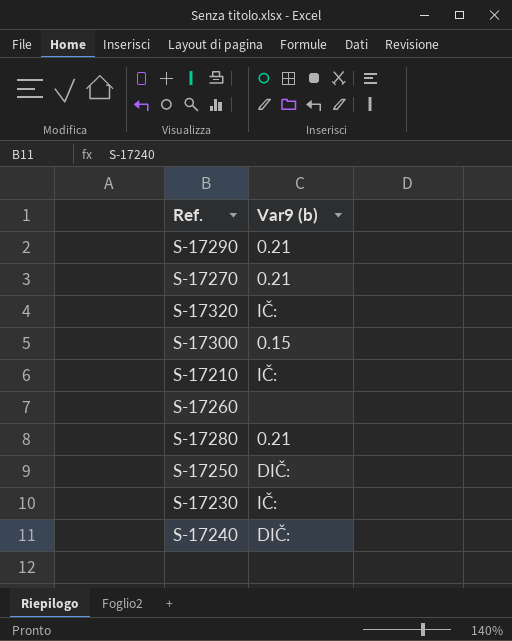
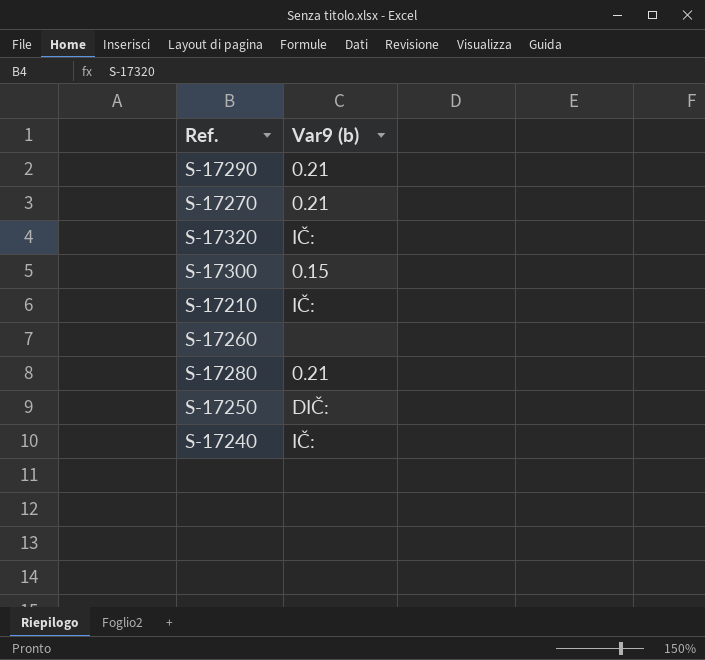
row S-17230: IČ: -> none
S-17240 | Var9 (b): DIČ: -> IČ:

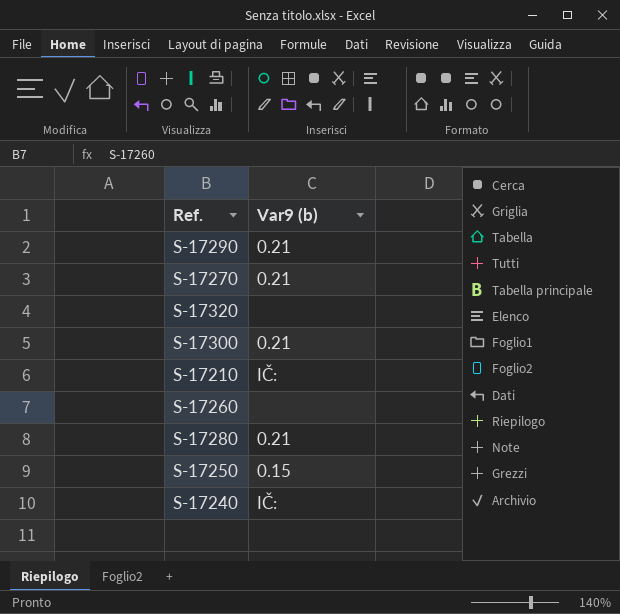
S-17320 | Var9 (b): IČ: -> none
S-17300 | Var9 (b): 0.15 -> 0.21
S-17250 | Var9 (b): DIČ: -> 0.15

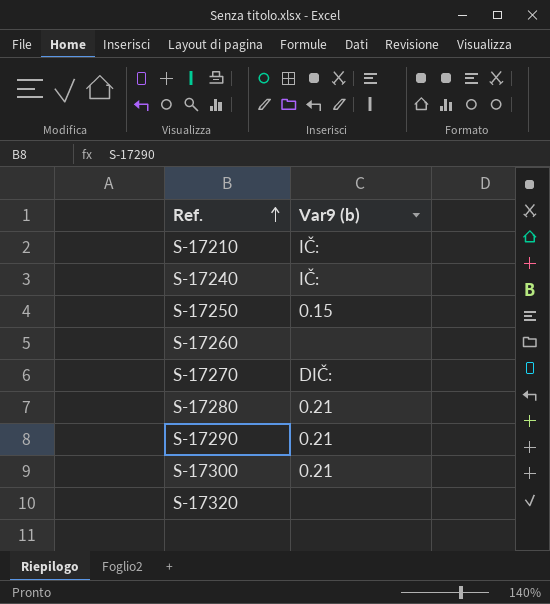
row order: none -> Ref. ascending
S-17270 | Var9 (b): 0.21 -> DIČ:

